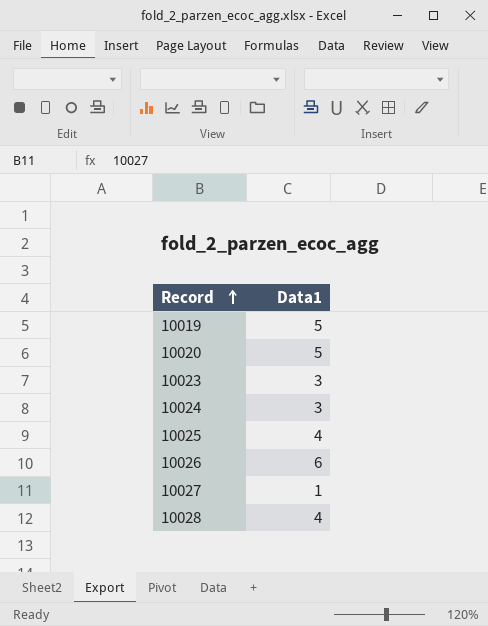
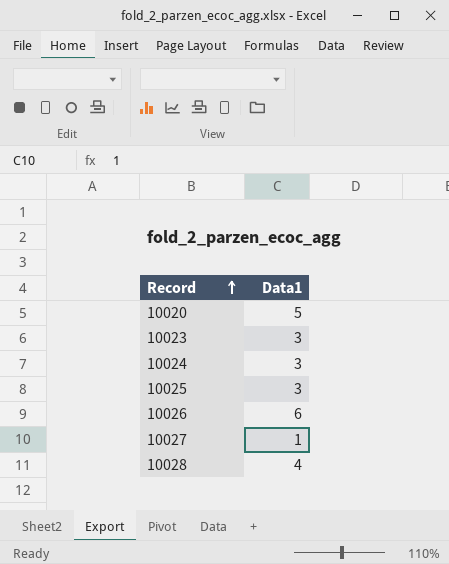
row 10019: 5 -> none
10025 | Data1: 4 -> 3

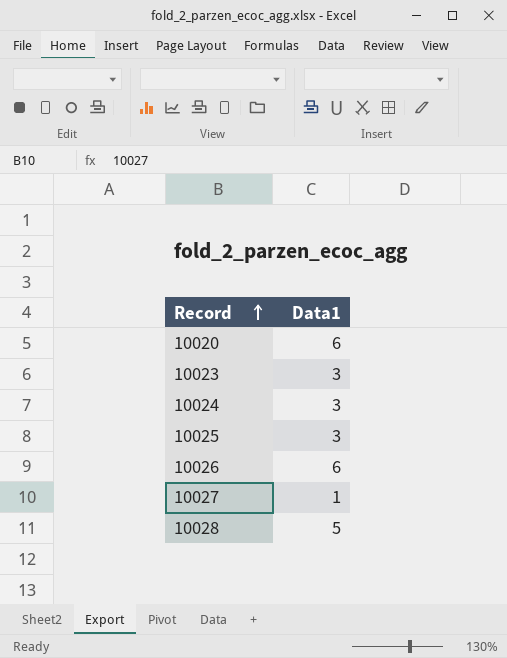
10020 | Data1: 5 -> 6
10028 | Data1: 4 -> 5

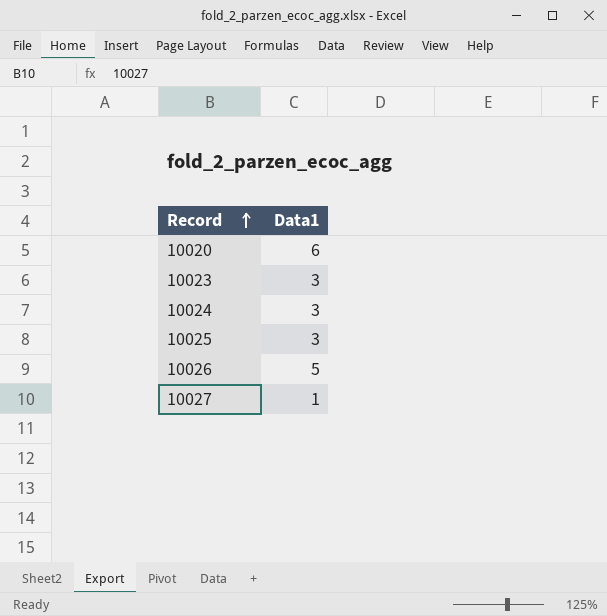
row 10028: 5 -> none
10026 | Data1: 6 -> 5

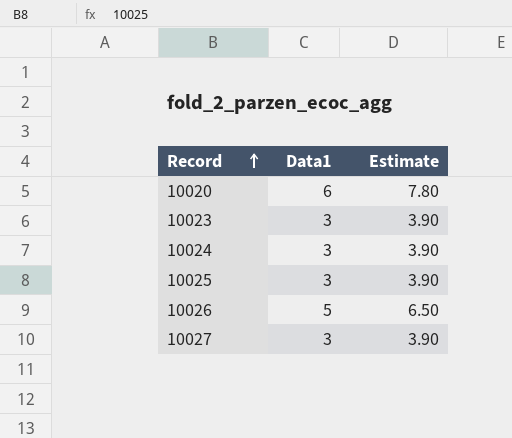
column Estimate | formula: none -> [Data1] * 1.3
10027 | Data1: 1 -> 3

